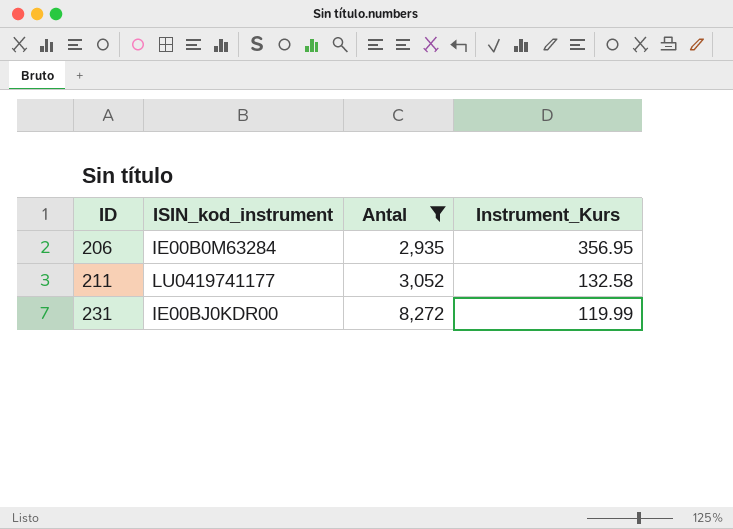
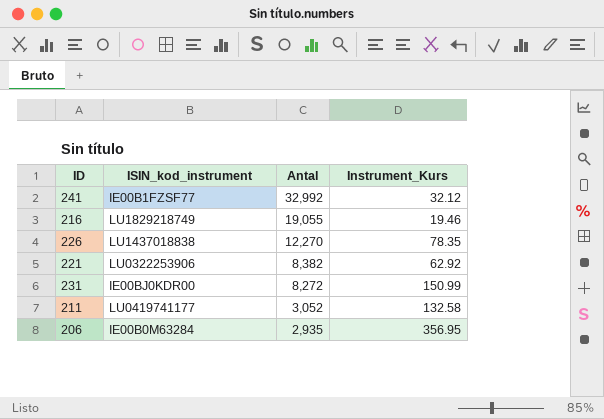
filter: Antal <= 8,272 -> none
row order: ID ascending -> Antal descending
231 | Instrument_Kurs: 119.99 -> 150.99

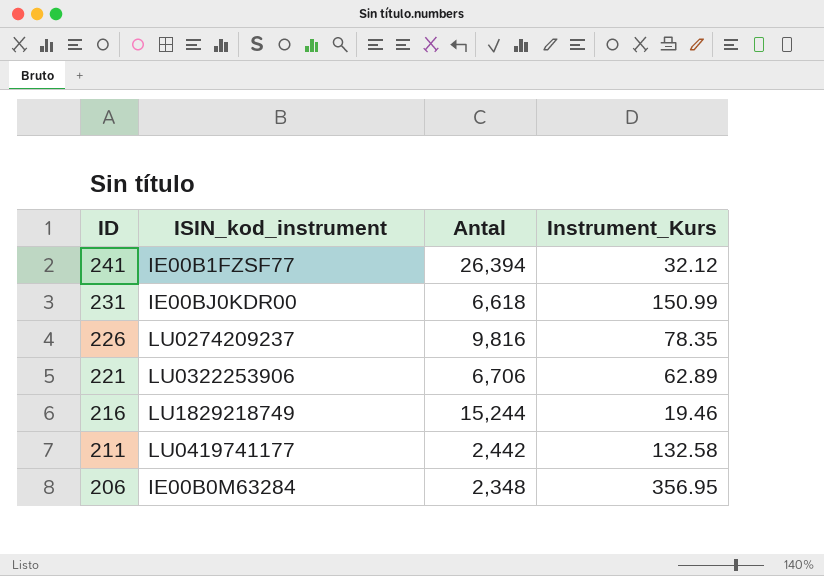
row order: Antal descending -> ID descending
241 | Antal: 32,992 -> 26,394
231 | Antal: 8,272 -> 6,618
226 | ISIN_kod_instrument: LU1437018838 -> LU0274209237
226 | Antal: 12,270 -> 9,816
221 | Antal: 8,382 -> 6,706
221 | Instrument_Kurs: 62.92 -> 62.89
216 | Antal: 19,055 -> 15,244
211 | Antal: 3,052 -> 2,442
206 | Antal: 2,935 -> 2,348

